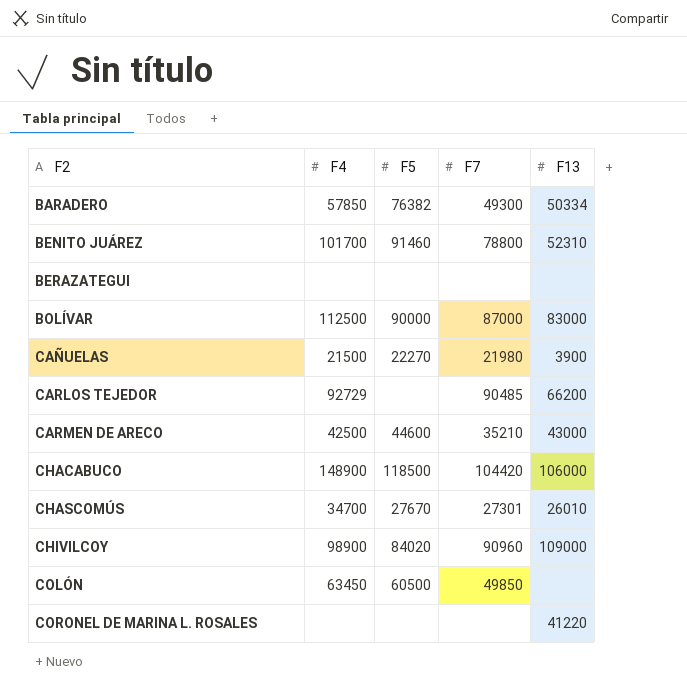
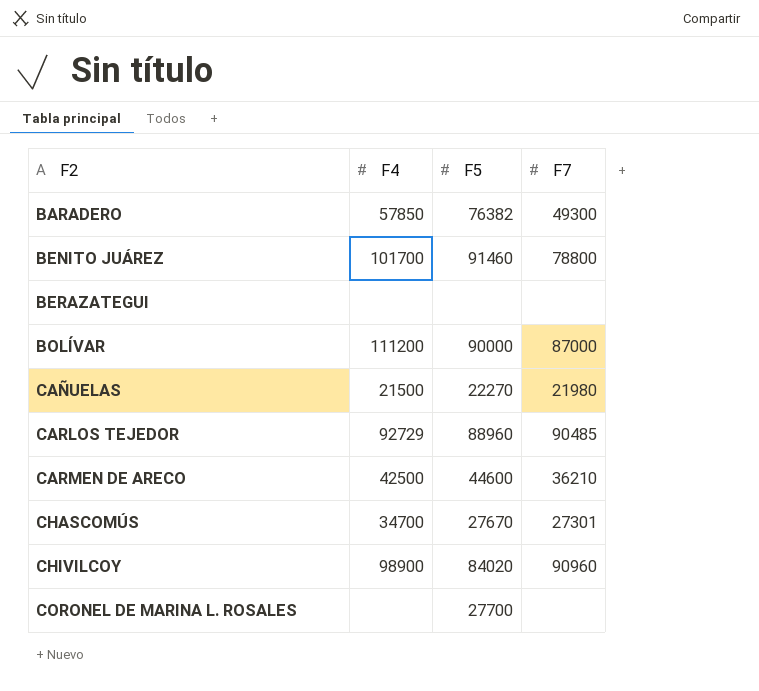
column F13 | position: 5 -> none
row CHACABUCO: 148900 | 118500 | 104420 | 106000 -> none
row COLÓN: 63450 | 60500 | 49850 | none -> none
BOLÍVAR | F4: 112500 -> 111200
CARLOS TEJEDOR | F5: none -> 88960
CARMEN DE ARECO | F7: 35210 -> 36210
CORONEL DE MARINA L. ROSALES | F5: none -> 27700

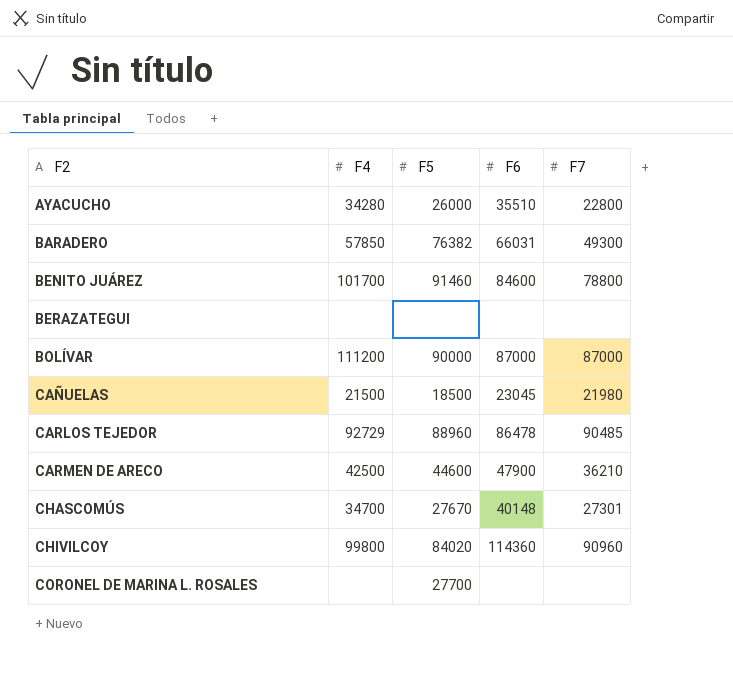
column F6 | position: none -> 4
row AYACUCHO: none -> 34280 | 26000 | 35510 | 22800
CAÑUELAS | F5: 22270 -> 18500
CHIVILCOY | F4: 98900 -> 99800

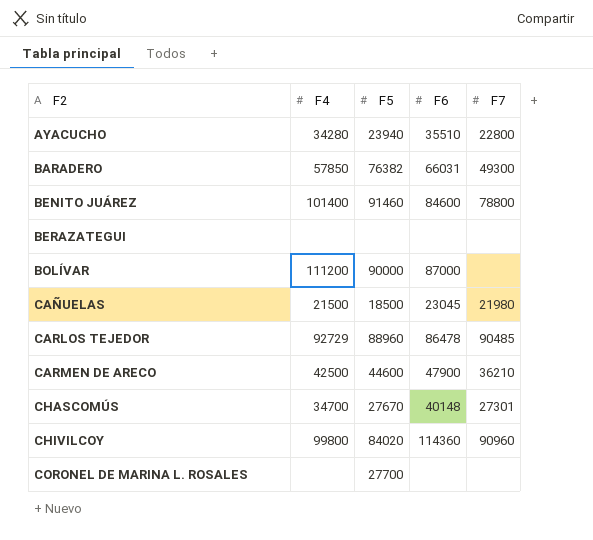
AYACUCHO | F5: 26000 -> 23940
BENITO JUÁREZ | F4: 101700 -> 101400
BOLÍVAR | F7: 87000 -> none

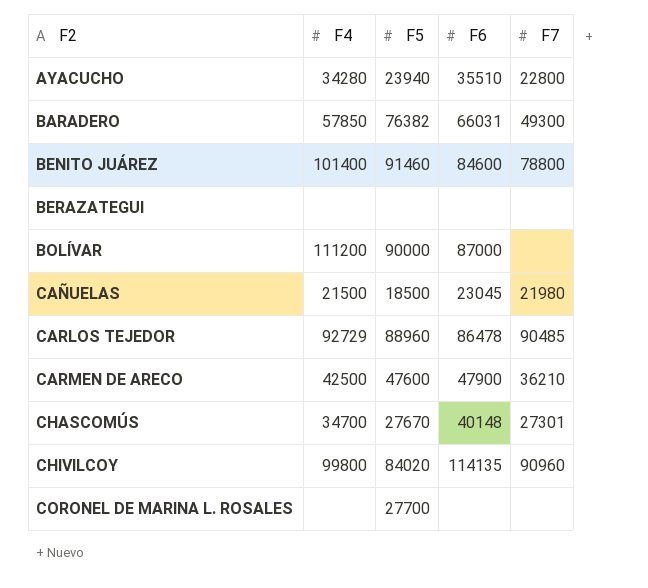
CARMEN DE ARECO | F5: 44600 -> 47600
CHIVILCOY | F6: 114360 -> 114135

